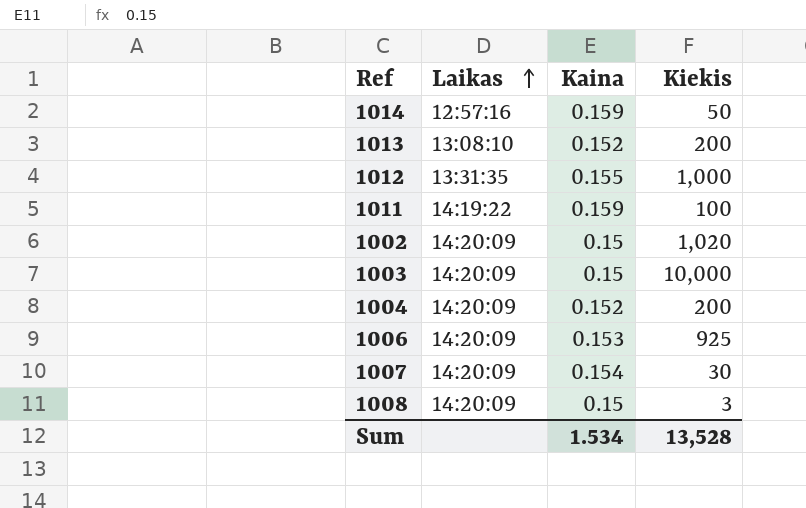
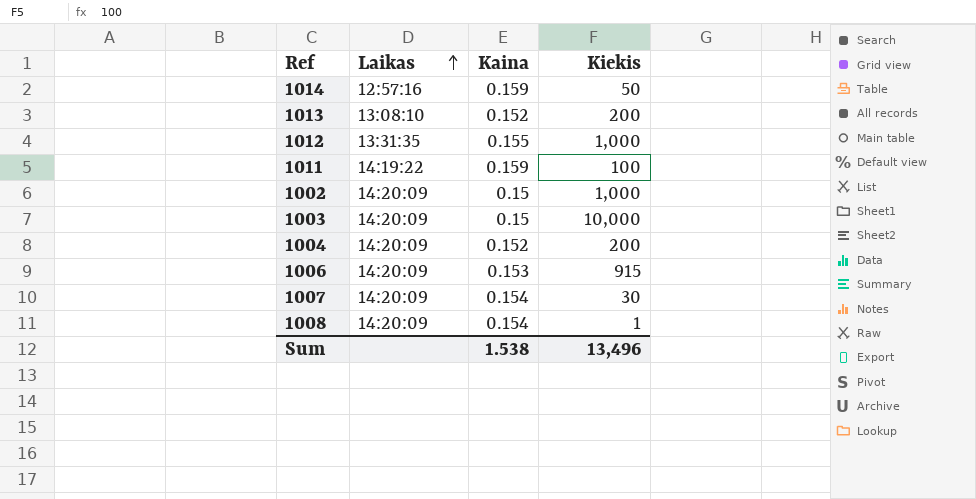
1002 | Kiekis: 1,020 -> 1,000
1006 | Kiekis: 925 -> 915
1008 | Kaina: 0.15 -> 0.154
1008 | Kiekis: 3 -> 1
Sum | Kaina: 1.534 -> 1.538
Sum | Kiekis: 13,528 -> 13,496

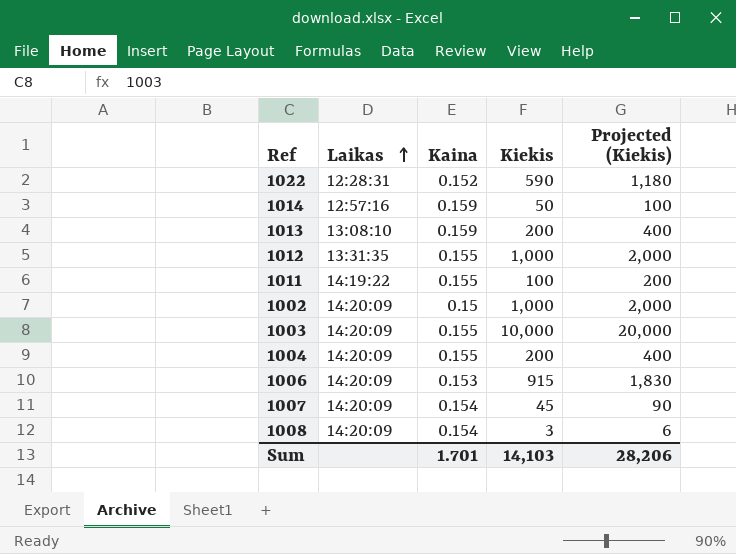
column Projected (Kiekis) | formula: none -> [Kiekis] * 2
row 1022: none -> 12:28:31 | 0.152 | 590 | 1,180
1013 | Kaina: 0.152 -> 0.159
1011 | Kaina: 0.159 -> 0.155
1003 | Kaina: 0.15 -> 0.155
1004 | Kaina: 0.152 -> 0.155
1007 | Kiekis: 30 -> 45
1008 | Kiekis: 1 -> 3
Sum | Kaina: 1.538 -> 1.701
Sum | Kiekis: 13,496 -> 14,103

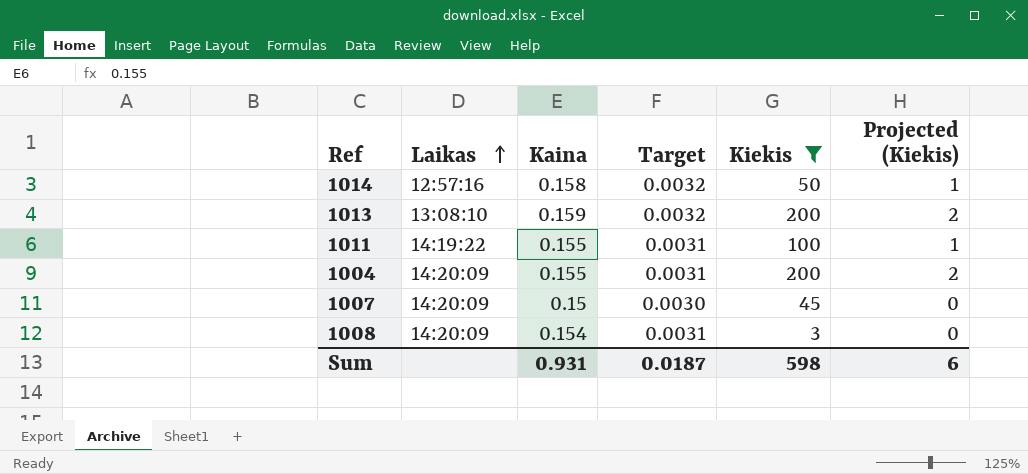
filter: none -> Kiekis <= 200
column Target | formula: none -> [Kaina] * 0.02
column Projected (Kiekis) | formula: [Kiekis] * 2 -> [Kiekis] * 0.01
1014 | Kaina: 0.159 -> 0.158
1007 | Kaina: 0.154 -> 0.15
Sum | Kaina: 1.701 -> 0.931
Sum | Kiekis: 14,103 -> 598
Sum | Projected (Kiekis): 28,206 -> 6

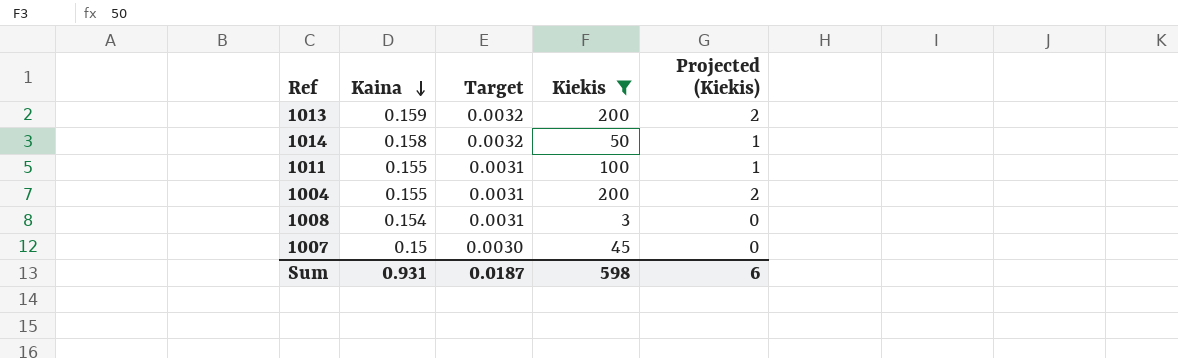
row order: Laikas ascending -> Kaina descending
column Laikas | position: 2 -> none

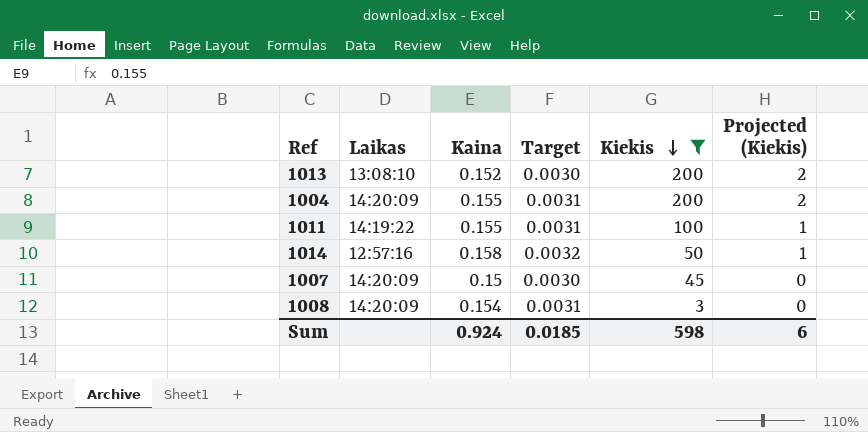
row order: Kaina descending -> Kiekis descending
column Laikas | position: none -> 2
1013 | Kaina: 0.159 -> 0.152
1013 | Target: 0.0032 -> 0.0030
Sum | Kaina: 0.931 -> 0.924
Sum | Target: 0.0187 -> 0.0185

